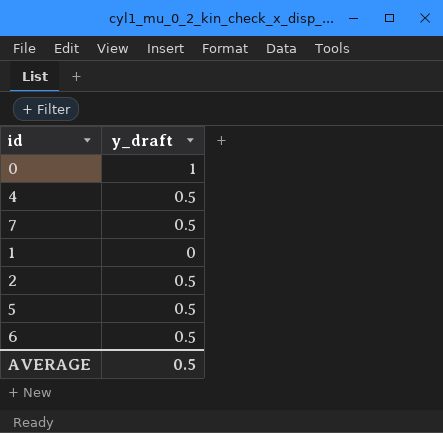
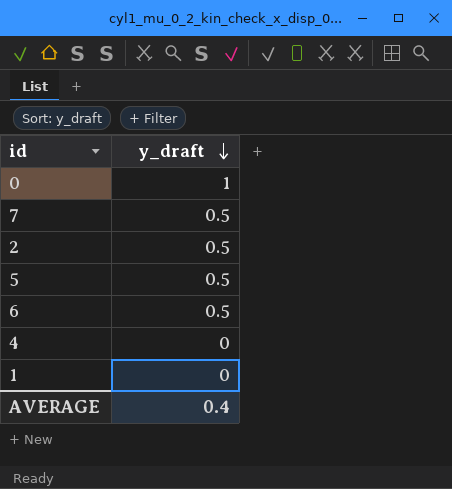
row order: none -> y_draft descending
4 | y_draft: 0.5 -> 0
AVERAGE | y_draft: 0.5 -> 0.4

